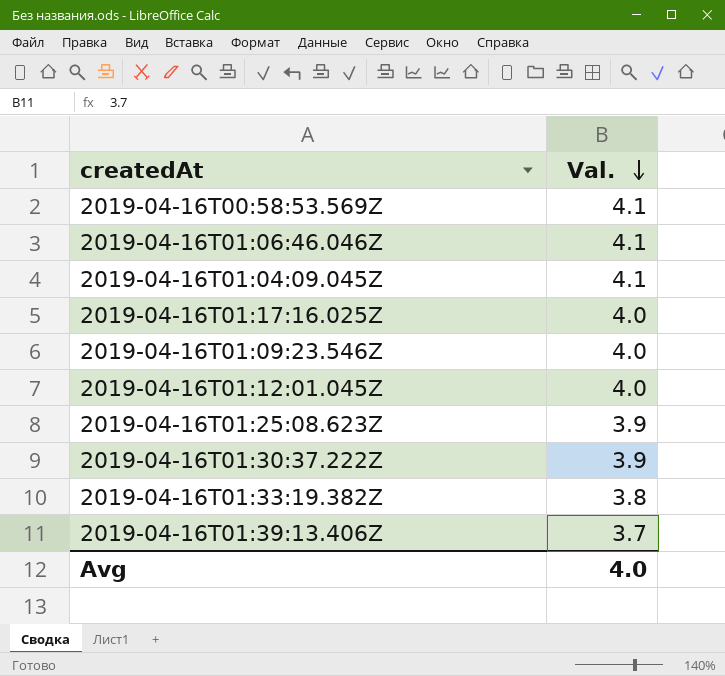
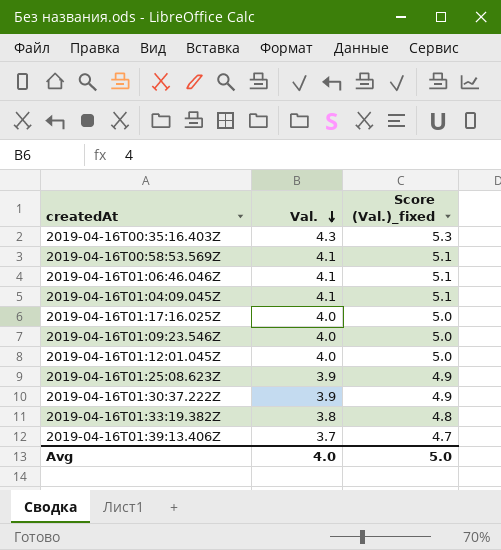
column Score (Val.)_fixed | formula: none -> [Val.] + 1
row 2019-04-16T00:35:16.403Z: none -> 4.3 | 5.3

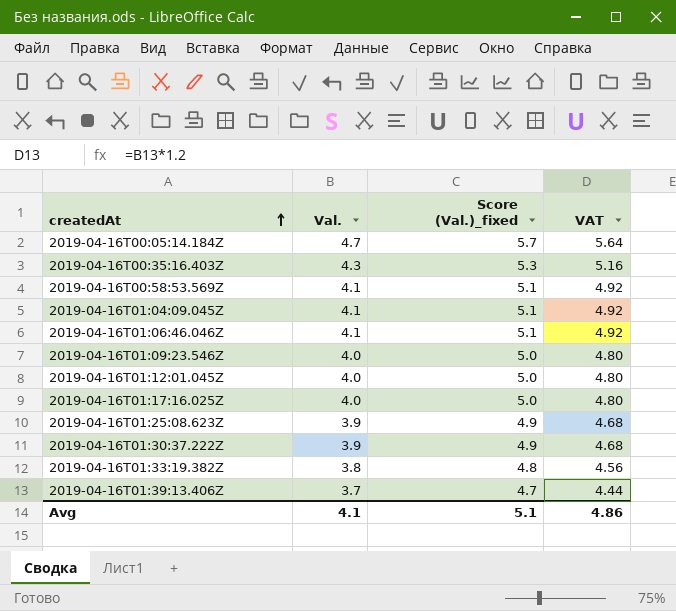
row order: Val. descending -> createdAt ascending
column VAT | formula: none -> [Val.] * 1.2
row 2019-04-16T00:05:14.184Z: none -> 4.7 | 5.7 | 5.64
Avg | Val.: 4.0 -> 4.1
Avg | Score (Val.)_fixed: 5.0 -> 5.1

